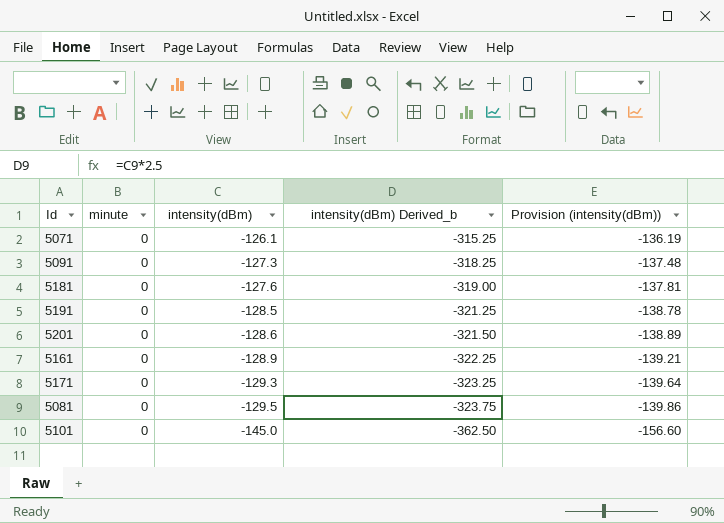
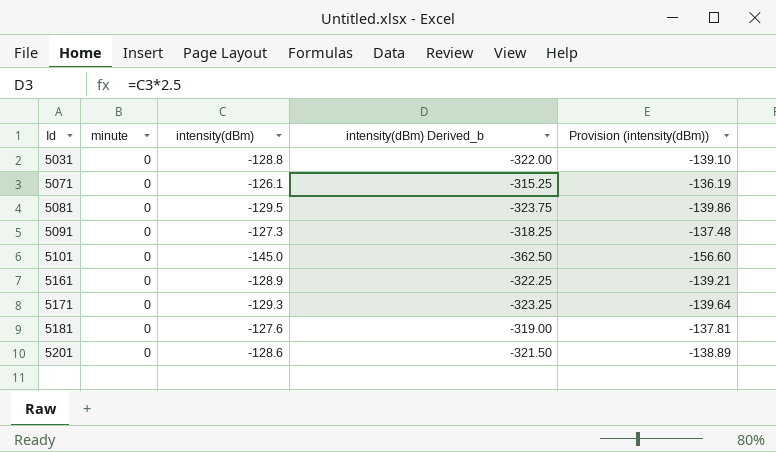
row order: intensity(dBm) descending -> Id ascending
row 5191: 0 | -128.5 | -321.25 | -138.78 -> none
row 5031: none -> 0 | -128.8 | -322.00 | -139.10

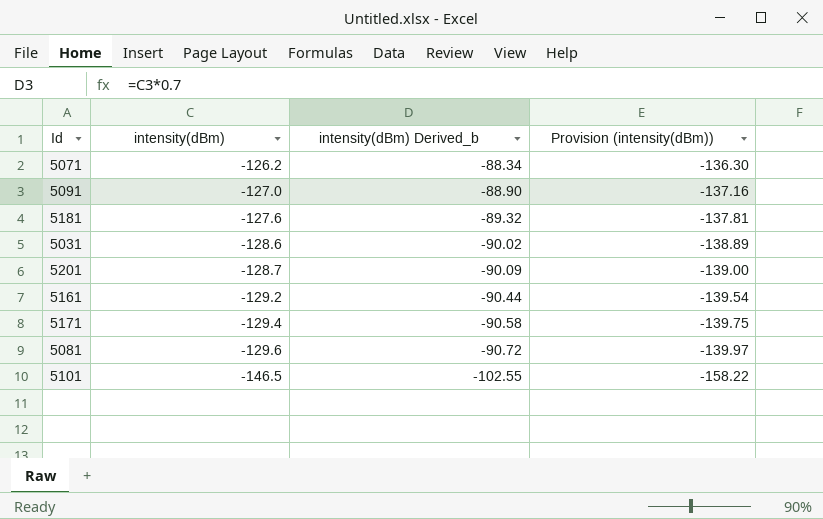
row order: Id ascending -> intensity(dBm) descending
column minute | position: 2 -> none
column intensity(dBm) Derived_b | formula: [intensity(dBm)] * 2.5 -> [intensity(dBm)] * 0.7
5071 | intensity(dBm): -126.1 -> -126.2
5071 | Provision (intensity(dBm)): -136.19 -> -136.30
5091 | intensity(dBm): -127.3 -> -127.0
5091 | Provision (intensity(dBm)): -137.48 -> -137.16
5031 | intensity(dBm): -128.8 -> -128.6
5031 | Provision (intensity(dBm)): -139.10 -> -138.89
5201 | intensity(dBm): -128.6 -> -128.7
5201 | Provision (intensity(dBm)): -138.89 -> -139.00
5161 | intensity(dBm): -128.9 -> -129.2
5161 | Provision (intensity(dBm)): -139.21 -> -139.54
5171 | intensity(dBm): -129.3 -> -129.4
5171 | Provision (intensity(dBm)): -139.64 -> -139.75
5081 | intensity(dBm): -129.5 -> -129.6
5081 | Provision (intensity(dBm)): -139.86 -> -139.97
5101 | intensity(dBm): -145.0 -> -146.5
5101 | Provision (intensity(dBm)): -156.60 -> -158.22

